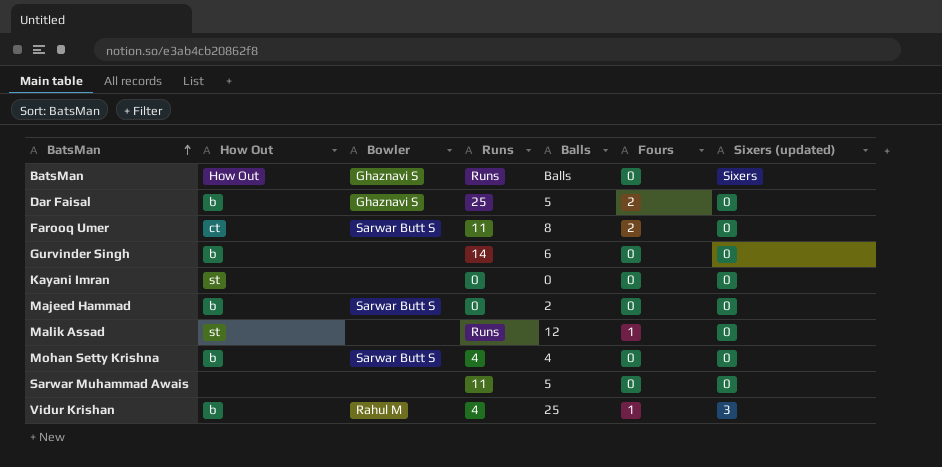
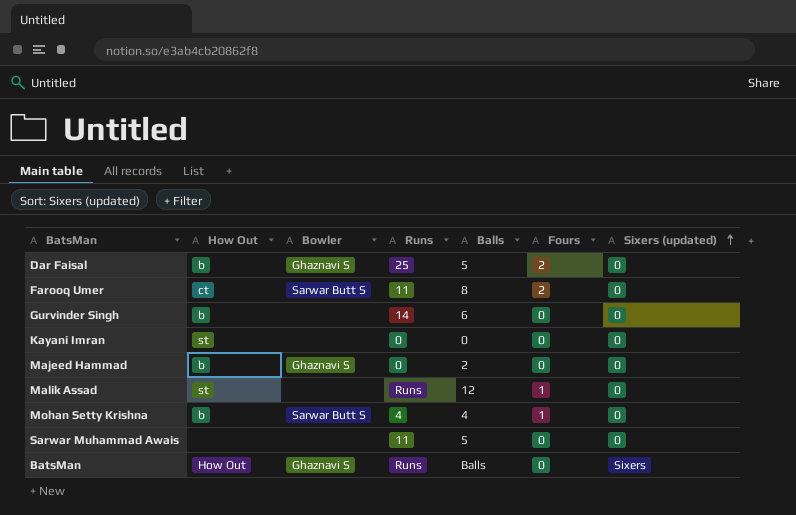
row order: BatsMan ascending -> Sixers (updated) ascending
row Vidur Krishan: b | Rahul M | 4 | 25 | 1 | 3 -> none
Majeed Hammad | Bowler: Sarwar Butt S -> Ghaznavi S
Mohan Setty Krishna | Fours: 0 -> 1

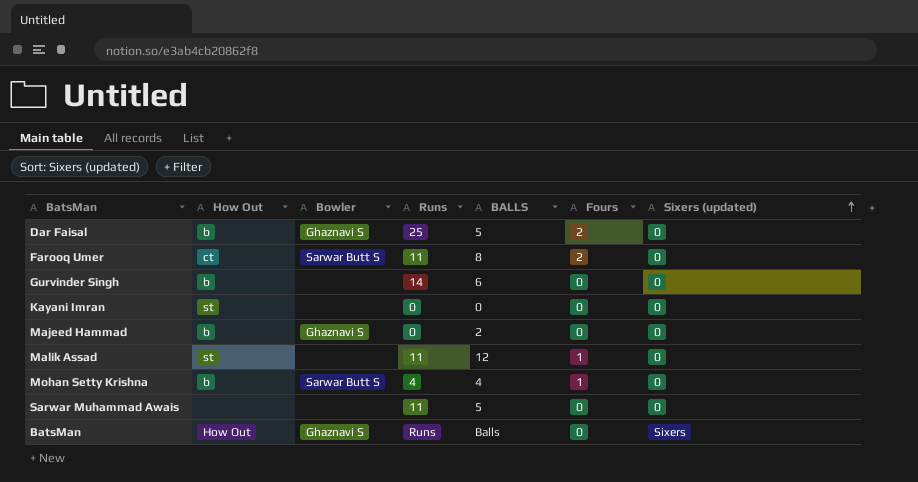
column name: Balls -> BALLS
Malik Assad | Runs: Runs -> 11

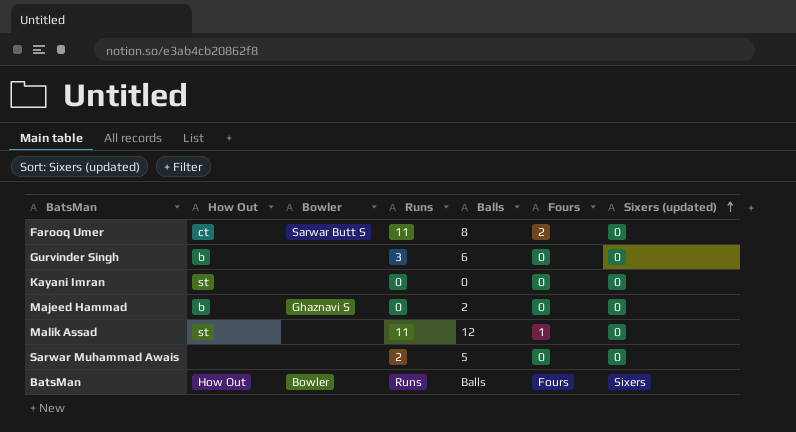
column name: BALLS -> Balls
row Dar Faisal: b | Ghaznavi S | 25 | 5 | 2 | 0 -> none
row Mohan Setty Krishna: b | Sarwar Butt S | 4 | 4 | 1 | 0 -> none
Gurvinder Singh | Runs: 14 -> 3
Sarwar Muhammad Awais | Runs: 11 -> 2
BatsMan | Bowler: Ghaznavi S -> Bowler
BatsMan | Fours: 0 -> Fours

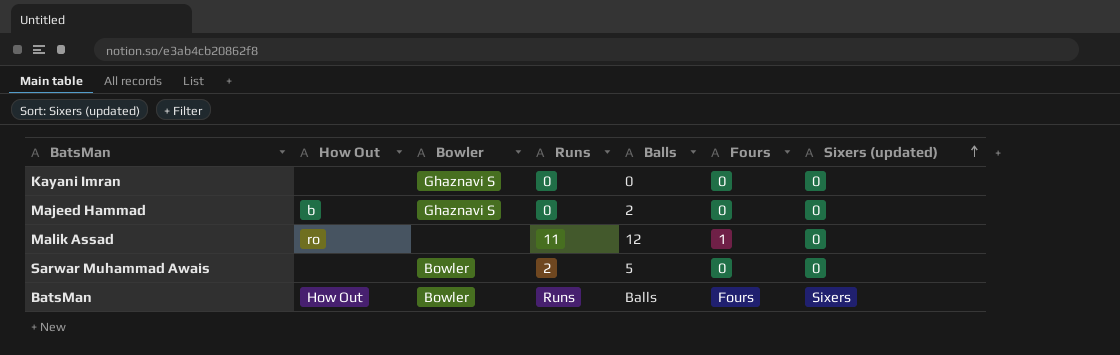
row Farooq Umer: ct | Sarwar Butt S | 11 | 8 | 2 | 0 -> none
row Gurvinder Singh: b | none | 3 | 6 | 0 | 0 -> none
Kayani Imran | How Out: st -> none
Kayani Imran | Bowler: none -> Ghaznavi S
Malik Assad | How Out: st -> ro
Sarwar Muhammad Awais | Bowler: none -> Bowler

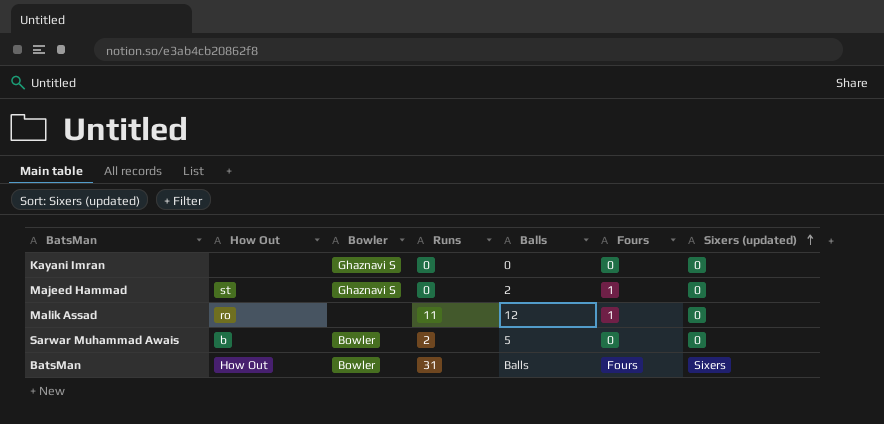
Majeed Hammad | How Out: b -> st
Majeed Hammad | Fours: 0 -> 1
Sarwar Muhammad Awais | How Out: none -> b
BatsMan | Runs: Runs -> 31

